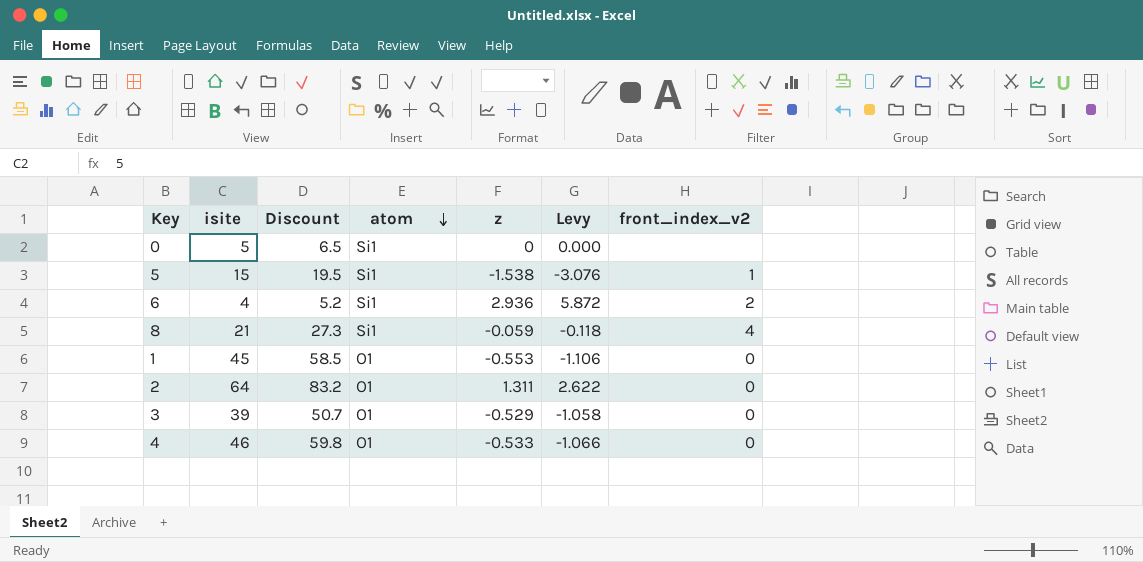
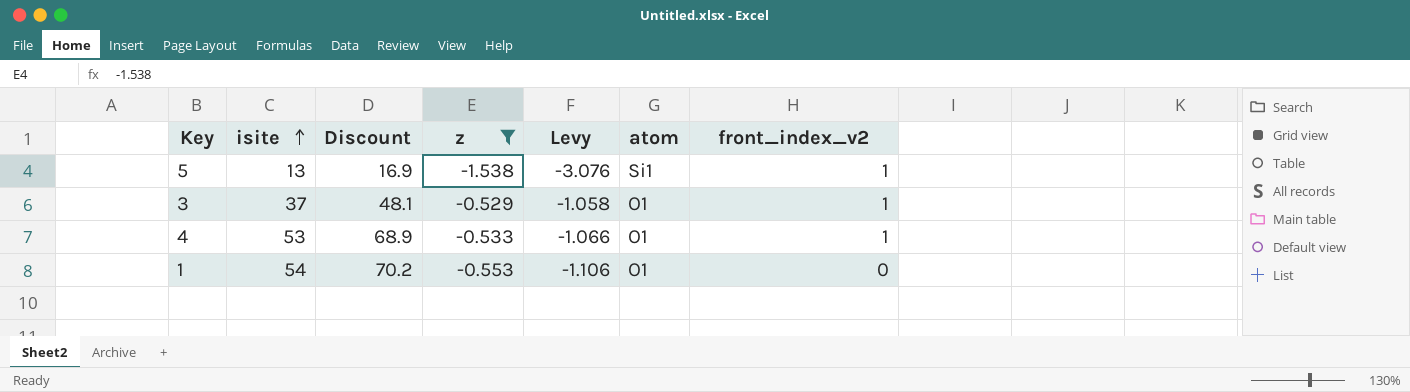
filter: none -> z <= -0.529
row order: atom descending -> isite ascending
column atom | position: 4 -> 6
5 | isite: 15 -> 13
5 | Discount: 19.5 -> 16.9
3 | isite: 39 -> 37
3 | Discount: 50.7 -> 48.1
3 | front_index_v2: 0 -> 1
4 | isite: 46 -> 53
4 | Discount: 59.8 -> 68.9
4 | front_index_v2: 0 -> 1
1 | isite: 45 -> 54
1 | Discount: 58.5 -> 70.2

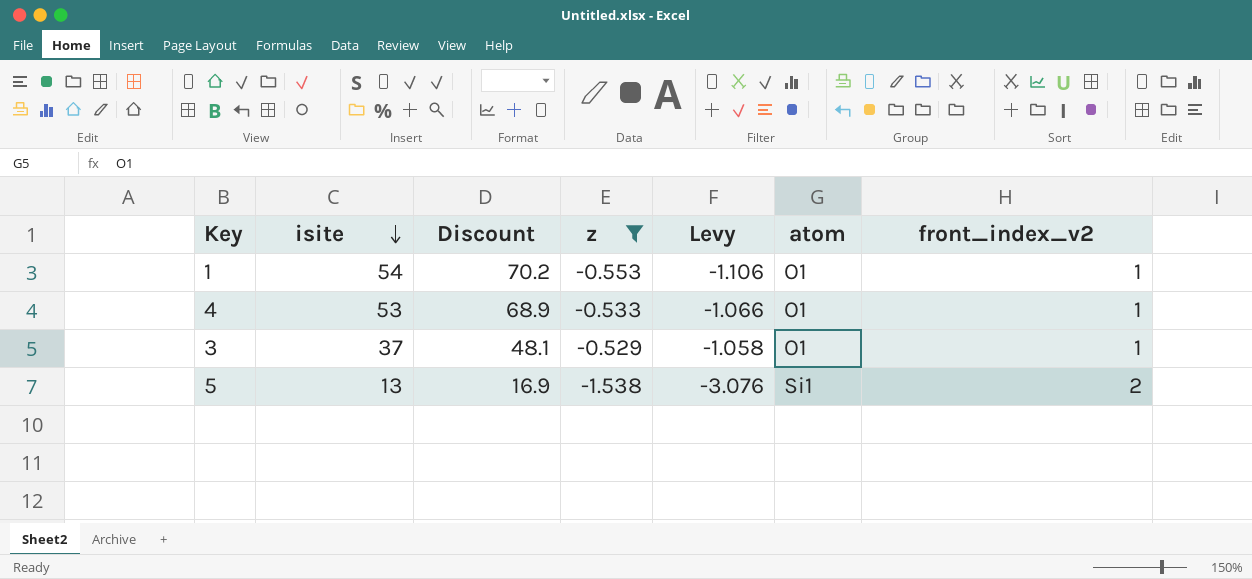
row order: isite ascending -> isite descending
1 | front_index_v2: 0 -> 1
5 | front_index_v2: 1 -> 2

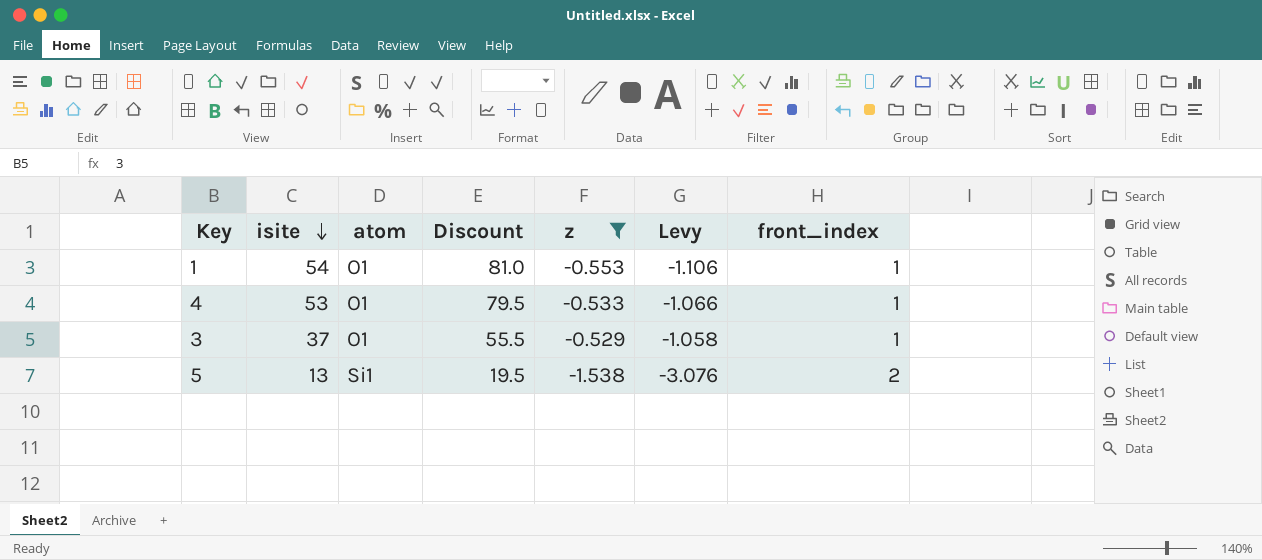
column atom | position: 6 -> 3
column Discount | formula: [isite] * 1.3 -> [isite] * 1.5
column name: front_index_v2 -> front_index

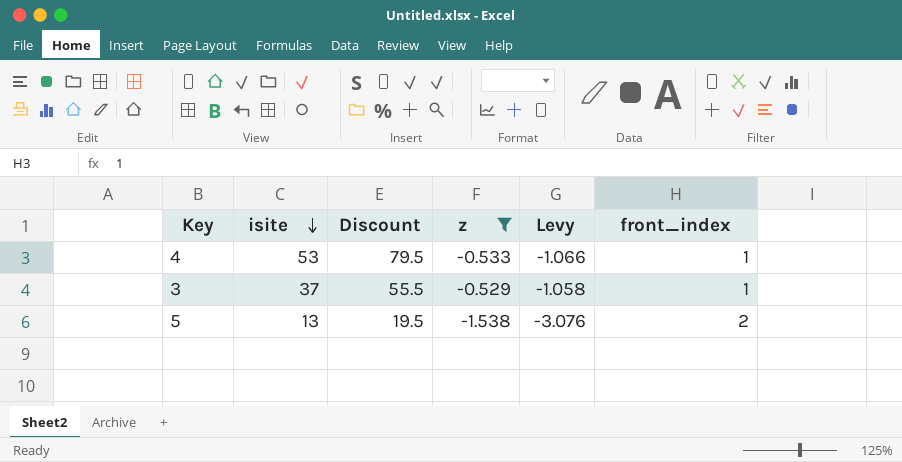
column atom | position: 3 -> none
row 1: 54 | O1 | 81.0 | -0.553 | -1.106 | 1 -> none

